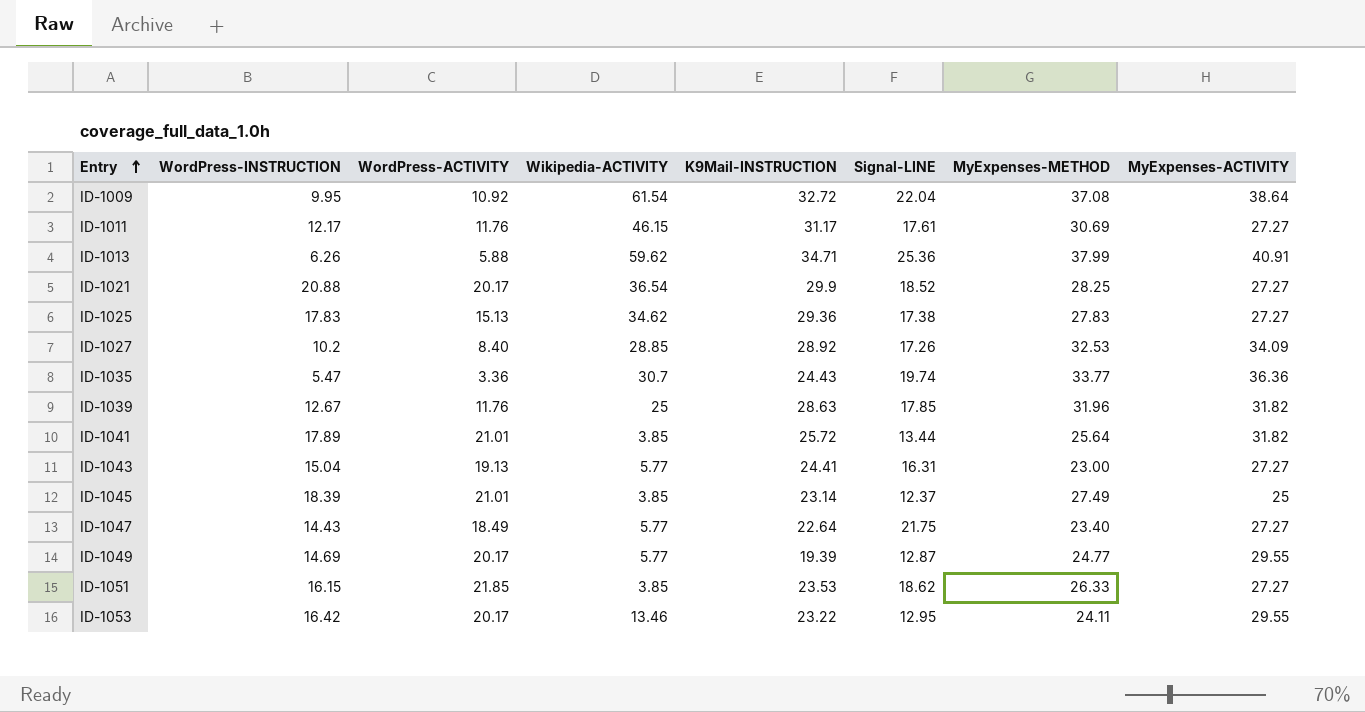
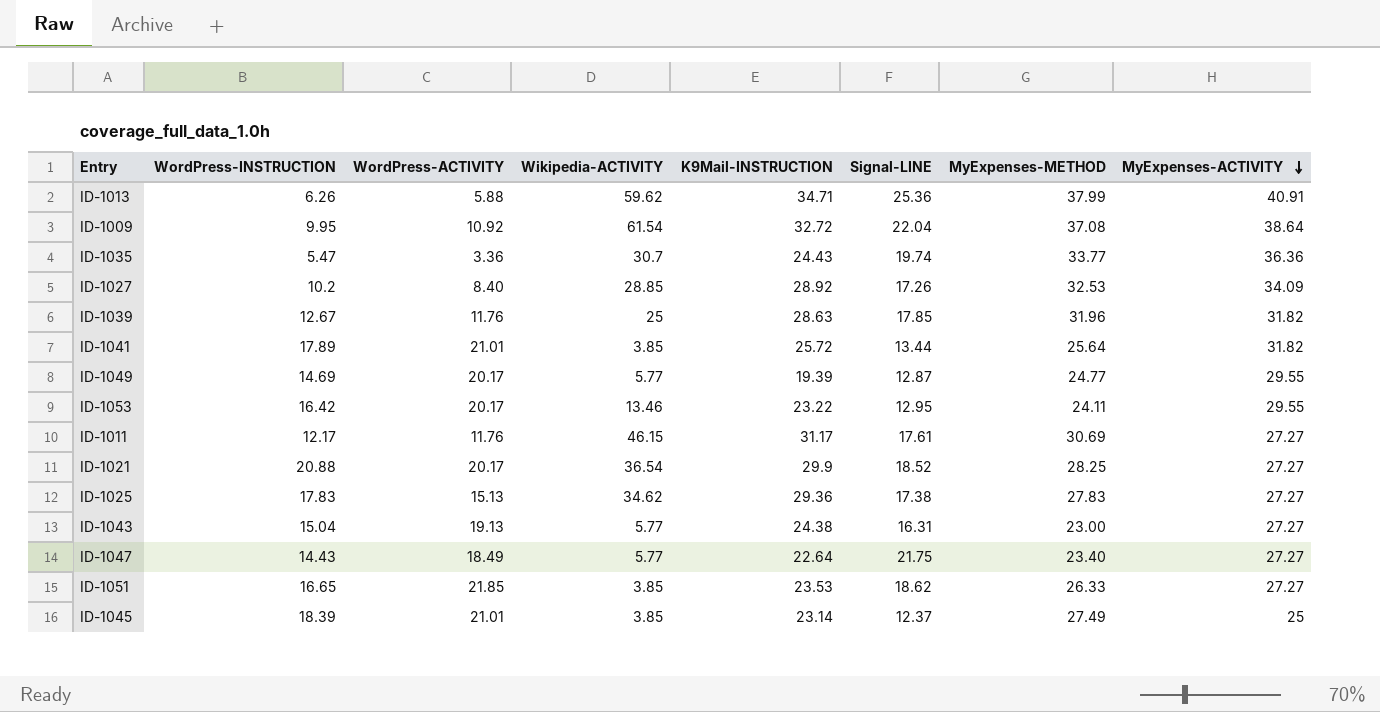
row order: Entry ascending -> MyExpenses-ACTIVITY descending
ID-1043 | K9Mail-INSTRUCTION: 24.41 -> 24.38
ID-1051 | WordPress-INSTRUCTION: 16.15 -> 16.65

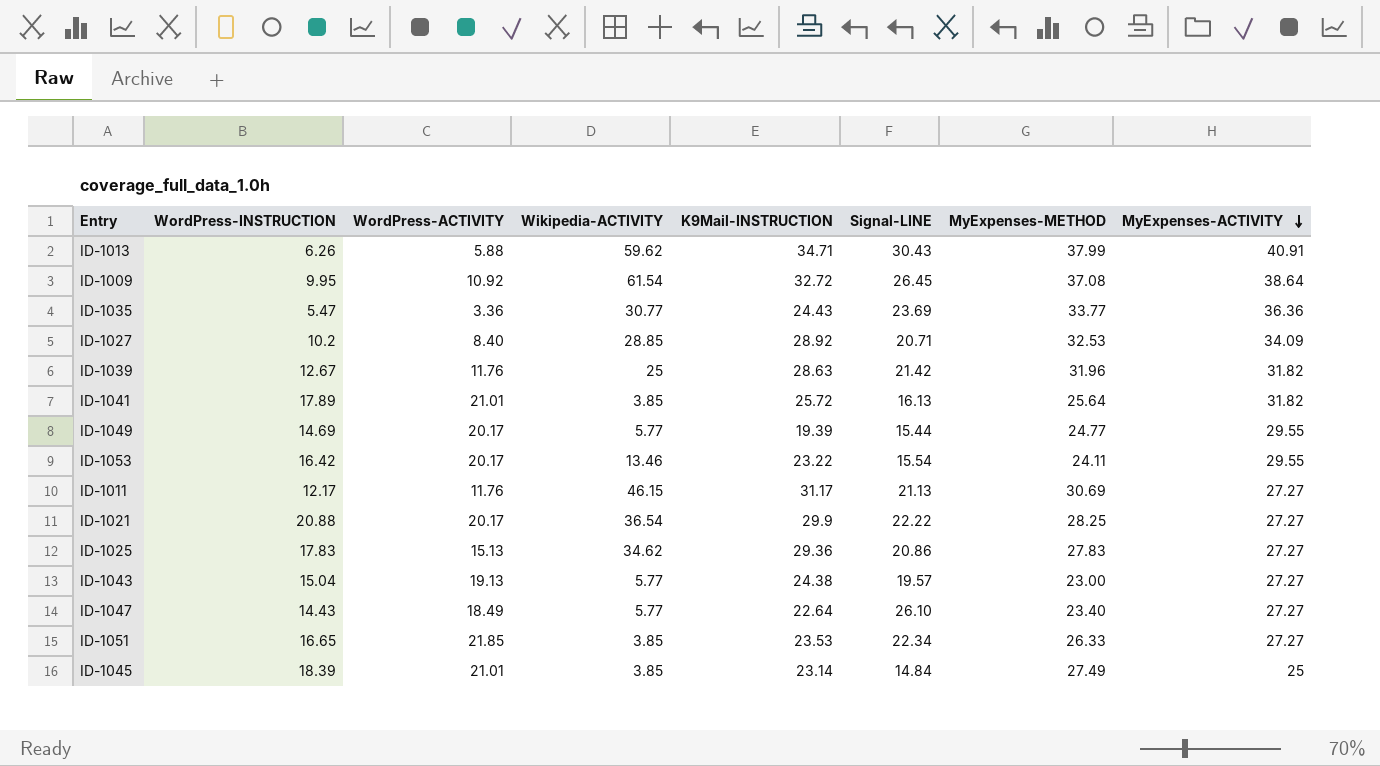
ID-1013 | Signal-LINE: 25.36 -> 30.43
ID-1009 | Signal-LINE: 22.04 -> 26.45
ID-1035 | Wikipedia-ACTIVITY: 30.7 -> 30.77
ID-1035 | Signal-LINE: 19.74 -> 23.69
ID-1027 | Signal-LINE: 17.26 -> 20.71
ID-1039 | Signal-LINE: 17.85 -> 21.42
ID-1041 | Signal-LINE: 13.44 -> 16.13
ID-1049 | Signal-LINE: 12.87 -> 15.44
ID-1053 | Signal-LINE: 12.95 -> 15.54
ID-1011 | Signal-LINE: 17.61 -> 21.13
ID-1021 | Signal-LINE: 18.52 -> 22.22
ID-1025 | Signal-LINE: 17.38 -> 20.86
ID-1043 | Signal-LINE: 16.31 -> 19.57
ID-1047 | Signal-LINE: 21.75 -> 26.10
ID-1051 | Signal-LINE: 18.62 -> 22.34
ID-1045 | Signal-LINE: 12.37 -> 14.84

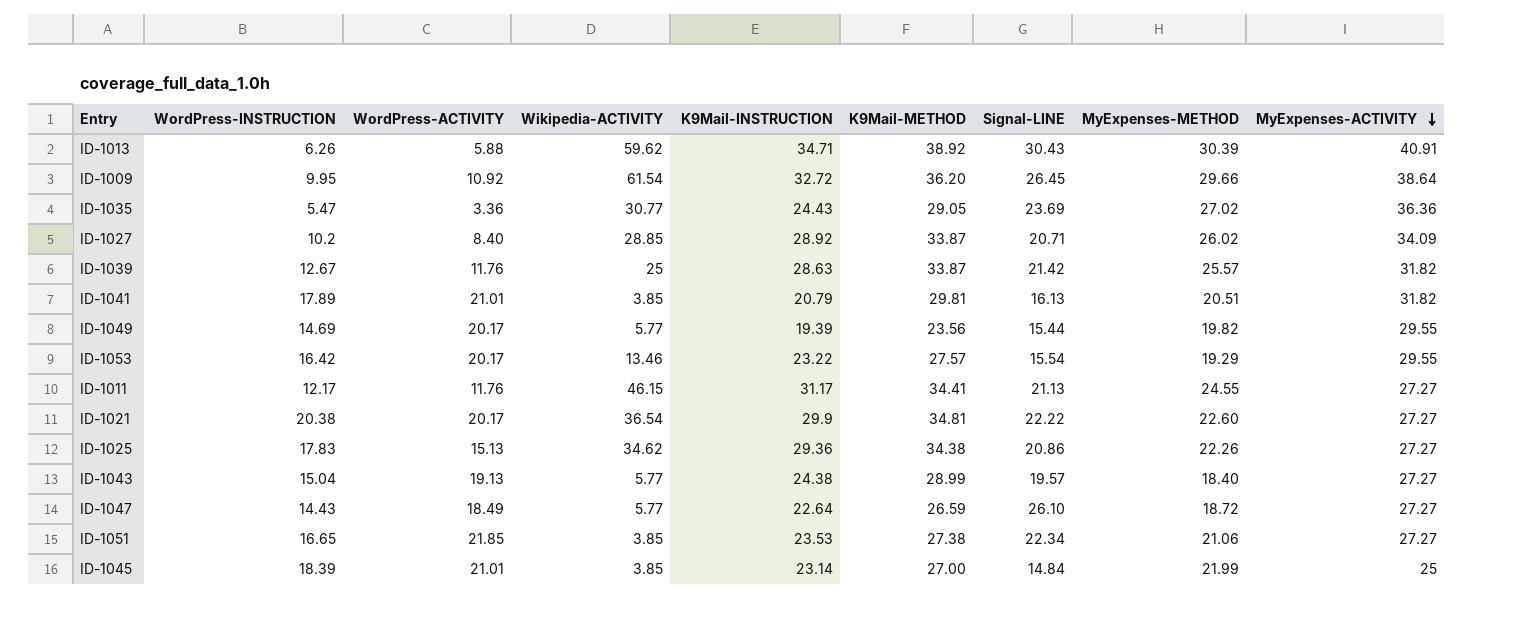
column K9Mail-METHOD | position: none -> 6
ID-1013 | MyExpenses-METHOD: 37.99 -> 30.39
ID-1009 | MyExpenses-METHOD: 37.08 -> 29.66
ID-1035 | MyExpenses-METHOD: 33.77 -> 27.02
ID-1027 | MyExpenses-METHOD: 32.53 -> 26.02
ID-1039 | MyExpenses-METHOD: 31.96 -> 25.57
ID-1041 | K9Mail-INSTRUCTION: 25.72 -> 20.79
ID-1041 | MyExpenses-METHOD: 25.64 -> 20.51
ID-1049 | MyExpenses-METHOD: 24.77 -> 19.82
ID-1053 | MyExpenses-METHOD: 24.11 -> 19.29
ID-1011 | MyExpenses-METHOD: 30.69 -> 24.55
ID-1021 | WordPress-INSTRUCTION: 20.88 -> 20.38
ID-1021 | MyExpenses-METHOD: 28.25 -> 22.60
ID-1025 | MyExpenses-METHOD: 27.83 -> 22.26
ID-1043 | MyExpenses-METHOD: 23.00 -> 18.40
ID-1047 | MyExpenses-METHOD: 23.40 -> 18.72
ID-1051 | MyExpenses-METHOD: 26.33 -> 21.06
ID-1045 | MyExpenses-METHOD: 27.49 -> 21.99

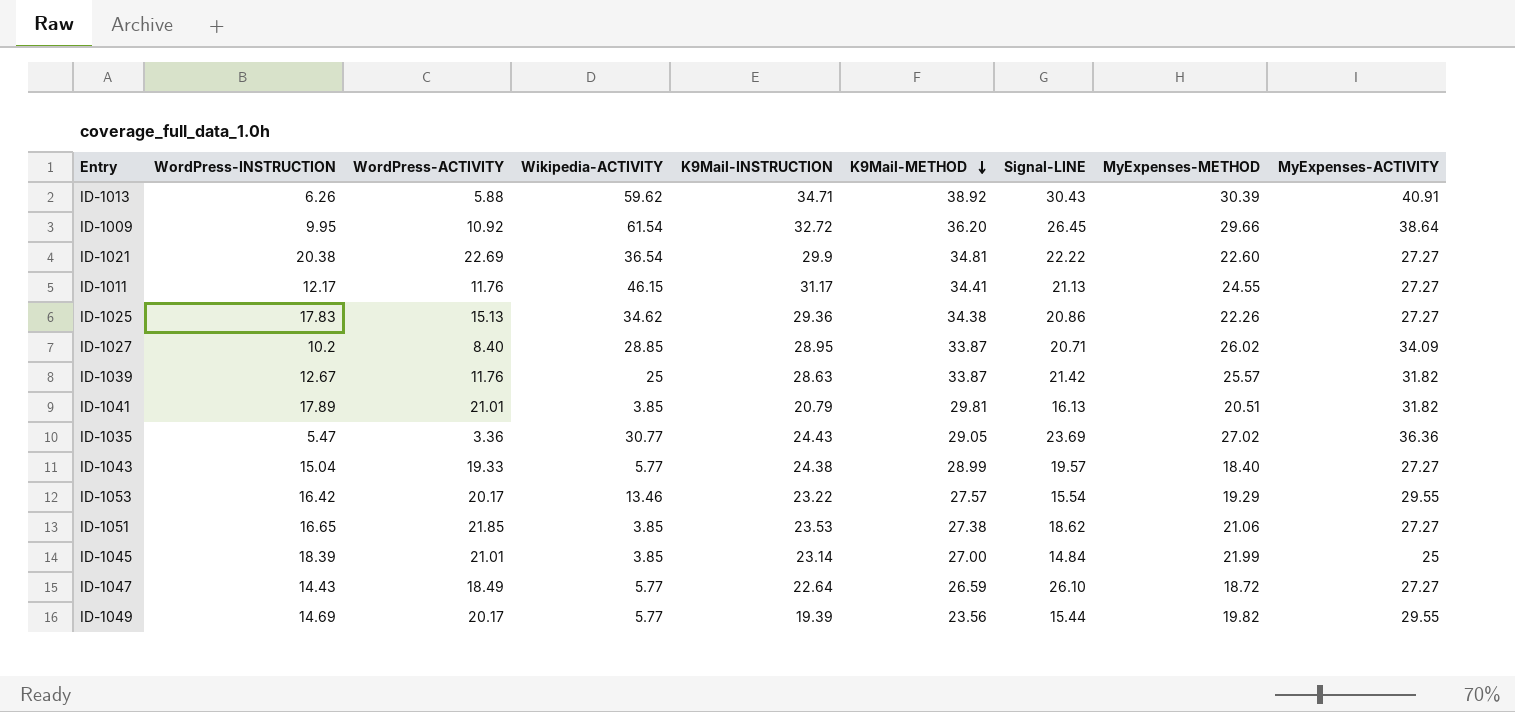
row order: MyExpenses-ACTIVITY descending -> K9Mail-METHOD descending
ID-1021 | WordPress-ACTIVITY: 20.17 -> 22.69
ID-1027 | K9Mail-INSTRUCTION: 28.92 -> 28.95
ID-1043 | WordPress-ACTIVITY: 19.13 -> 19.33
ID-1051 | Signal-LINE: 22.34 -> 18.62

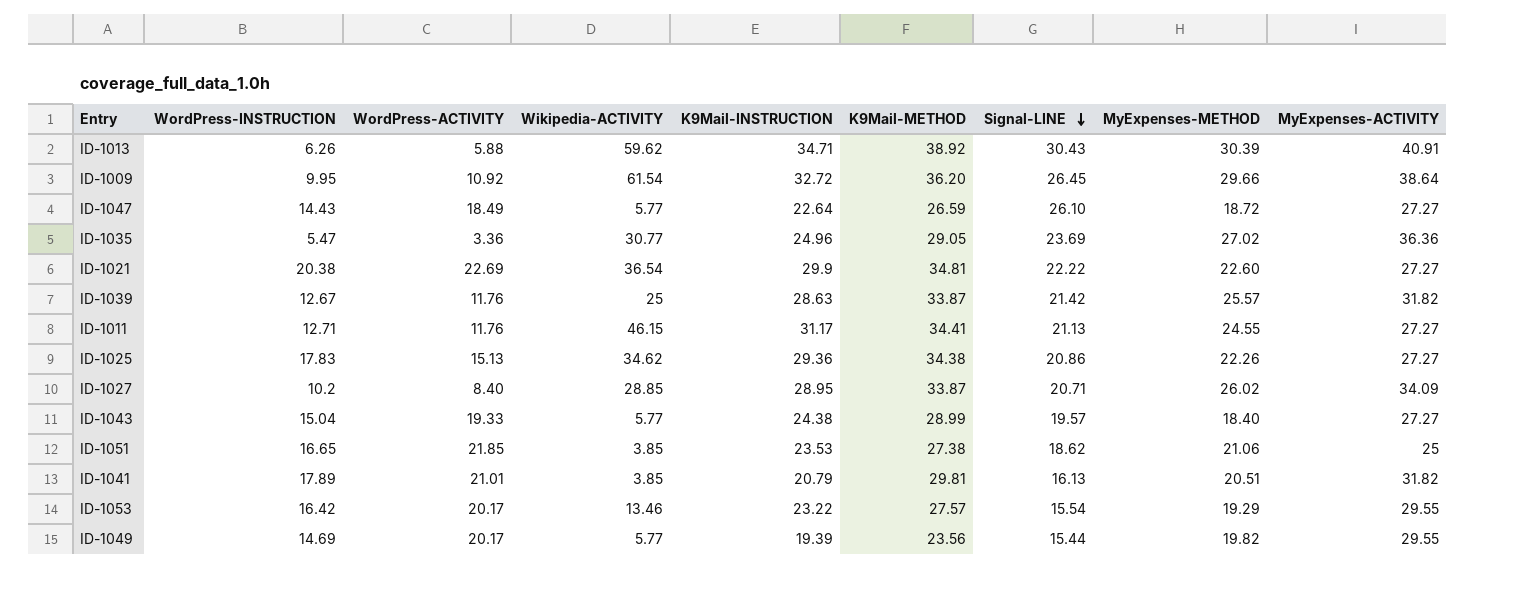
row order: K9Mail-METHOD descending -> Signal-LINE descending
row ID-1045: 18.39 | 21.01 | 3.85 | 23.14 | 27.00 | 14.84 | 21.99 | 25 -> none
ID-1035 | K9Mail-INSTRUCTION: 24.43 -> 24.96
ID-1011 | WordPress-INSTRUCTION: 12.17 -> 12.71
ID-1051 | MyExpenses-ACTIVITY: 27.27 -> 25

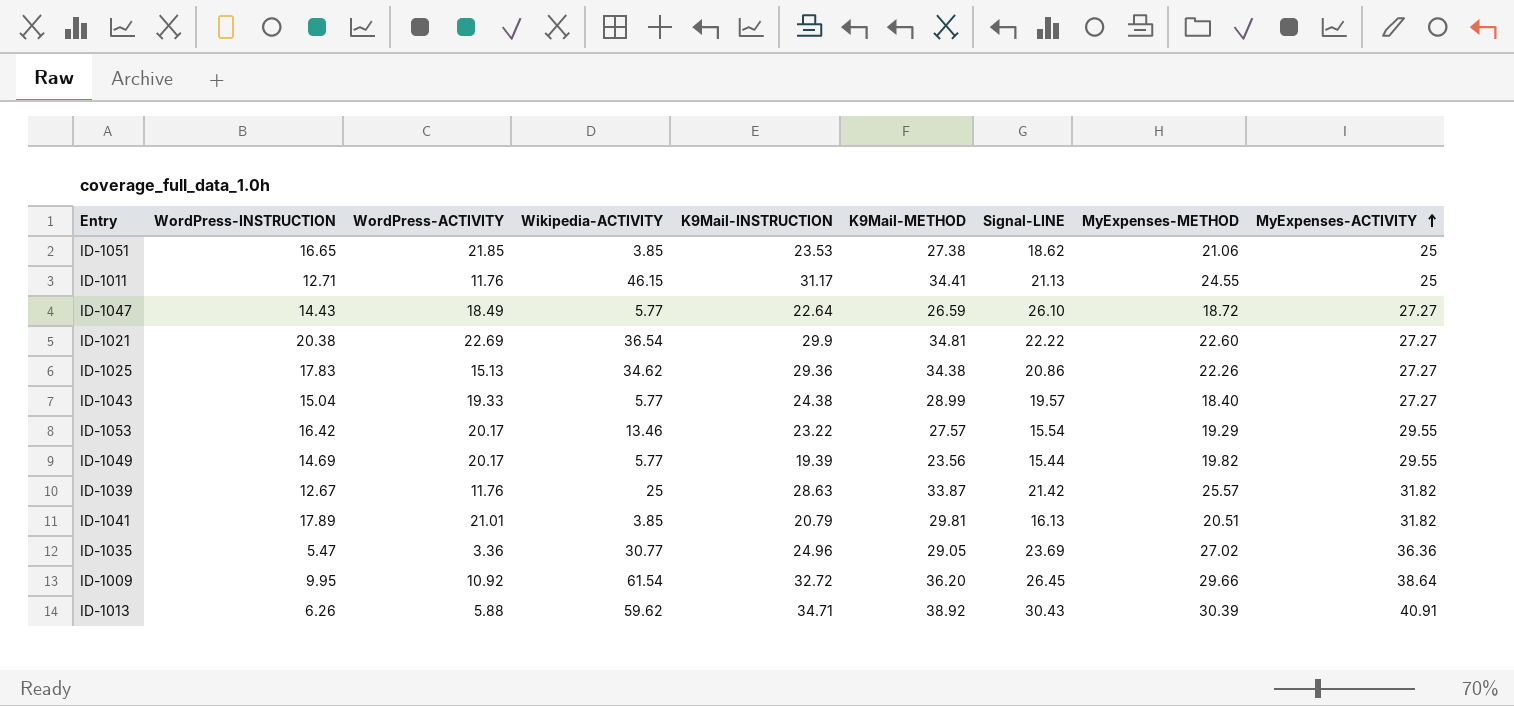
row order: Signal-LINE descending -> MyExpenses-ACTIVITY ascending
row ID-1027: 10.2 | 8.40 | 28.85 | 28.95 | 33.87 | 20.71 | 26.02 | 34.09 -> none
ID-1011 | MyExpenses-ACTIVITY: 27.27 -> 25

